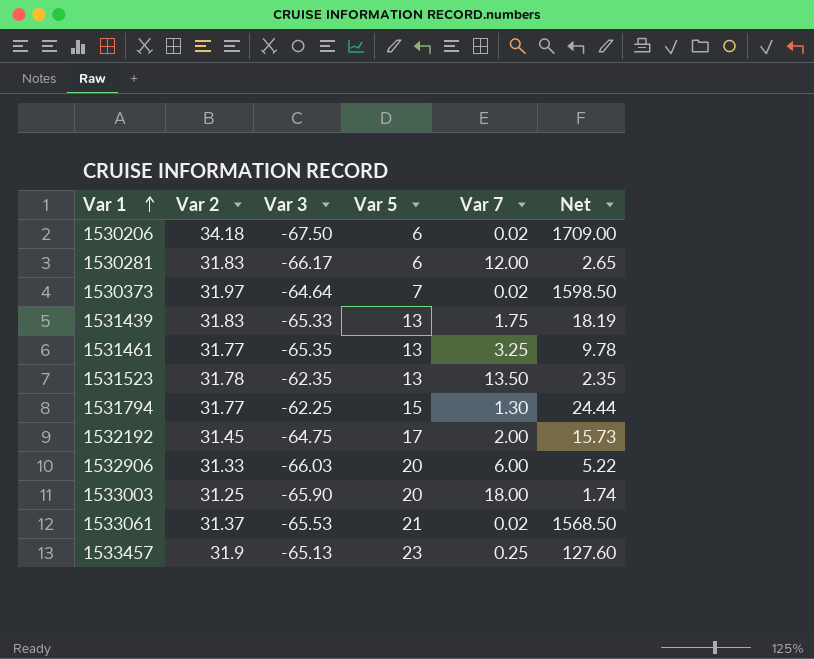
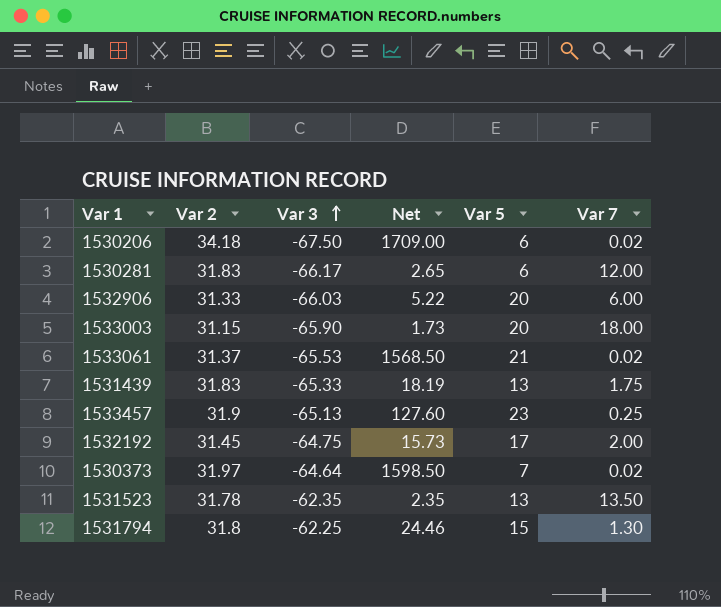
row order: Var 1 ascending -> Var 3 ascending
column Net | position: 6 -> 4
row 1531461: 31.77 | -65.35 | 13 | 3.25 | 9.78 -> none
1533003 | Var 2: 31.25 -> 31.15
1533003 | Net: 1.74 -> 1.73
1531794 | Var 2: 31.77 -> 31.8
1531794 | Net: 24.44 -> 24.46

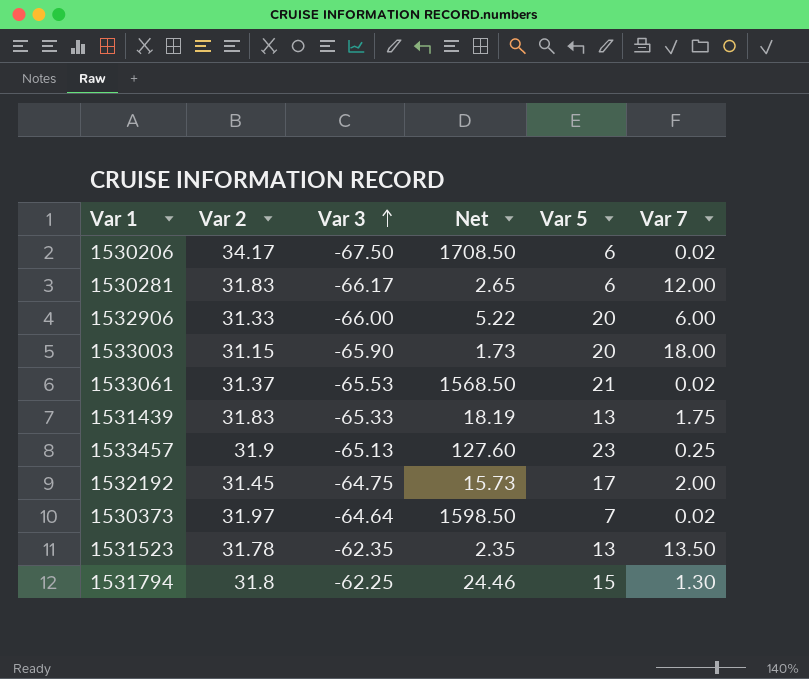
1530206 | Var 2: 34.18 -> 34.17
1530206 | Net: 1709.00 -> 1708.50
1532906 | Var 3: -66.03 -> -66.00

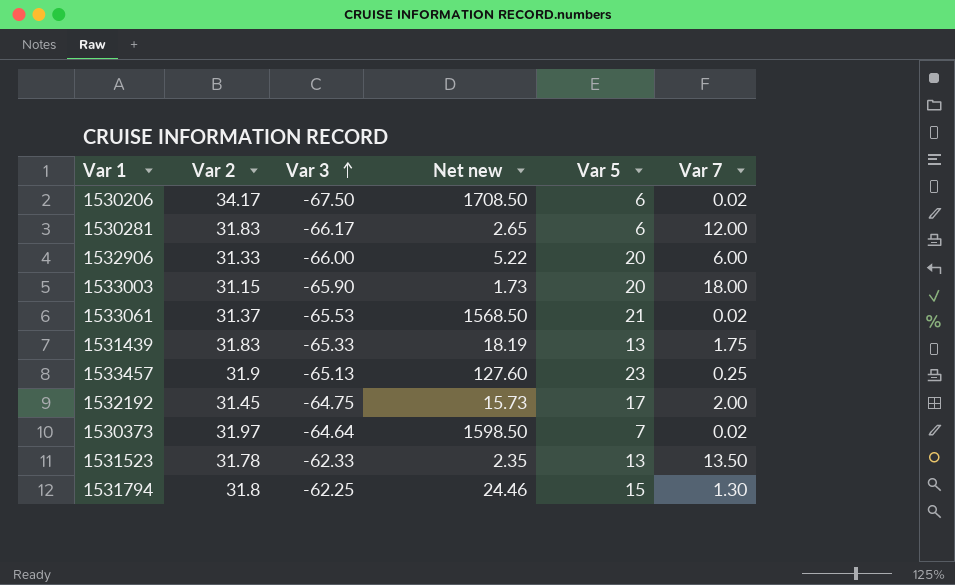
column name: Net -> Net new
1531523 | Var 3: -62.35 -> -62.33

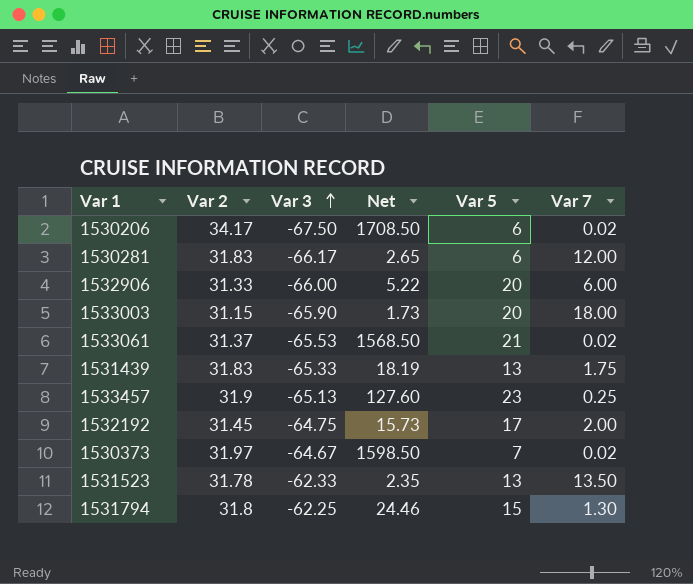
column name: Net new -> Net
1530373 | Var 3: -64.64 -> -64.67

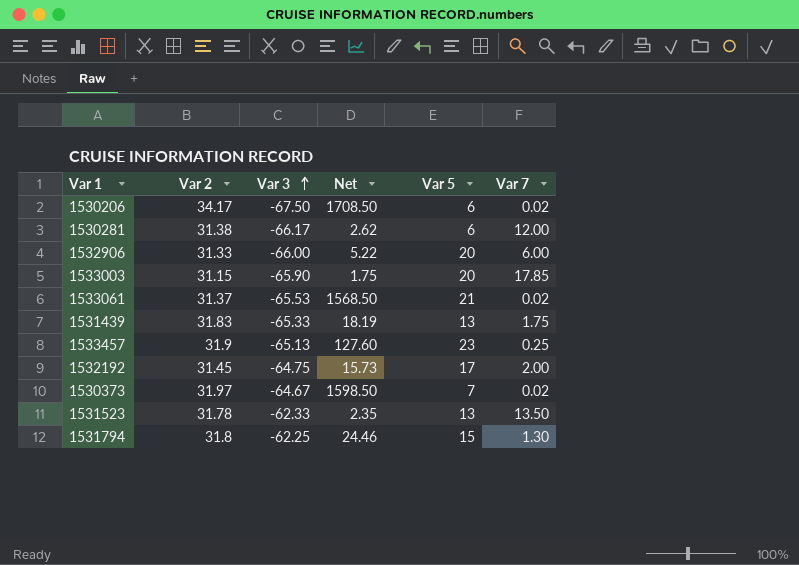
1530281 | Var 2: 31.83 -> 31.38
1530281 | Net: 2.65 -> 2.62
1533003 | Net: 1.73 -> 1.75
1533003 | Var 7: 18.00 -> 17.85

